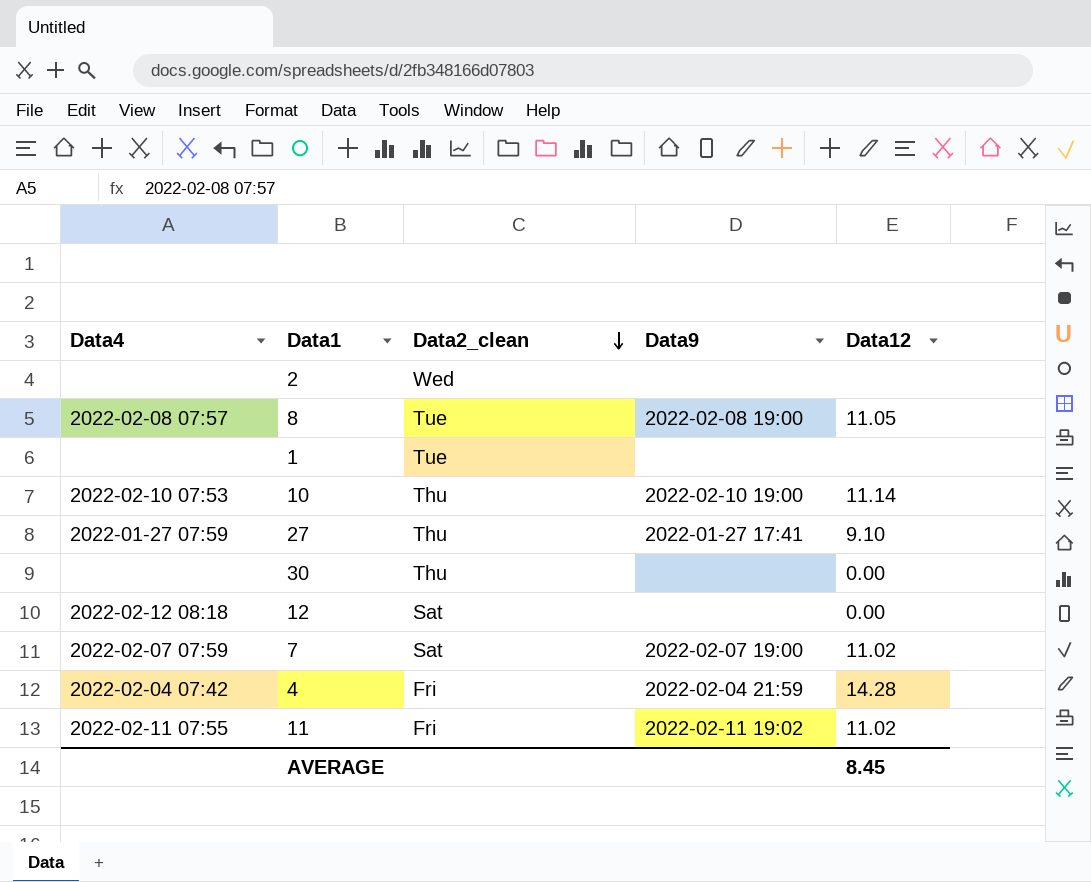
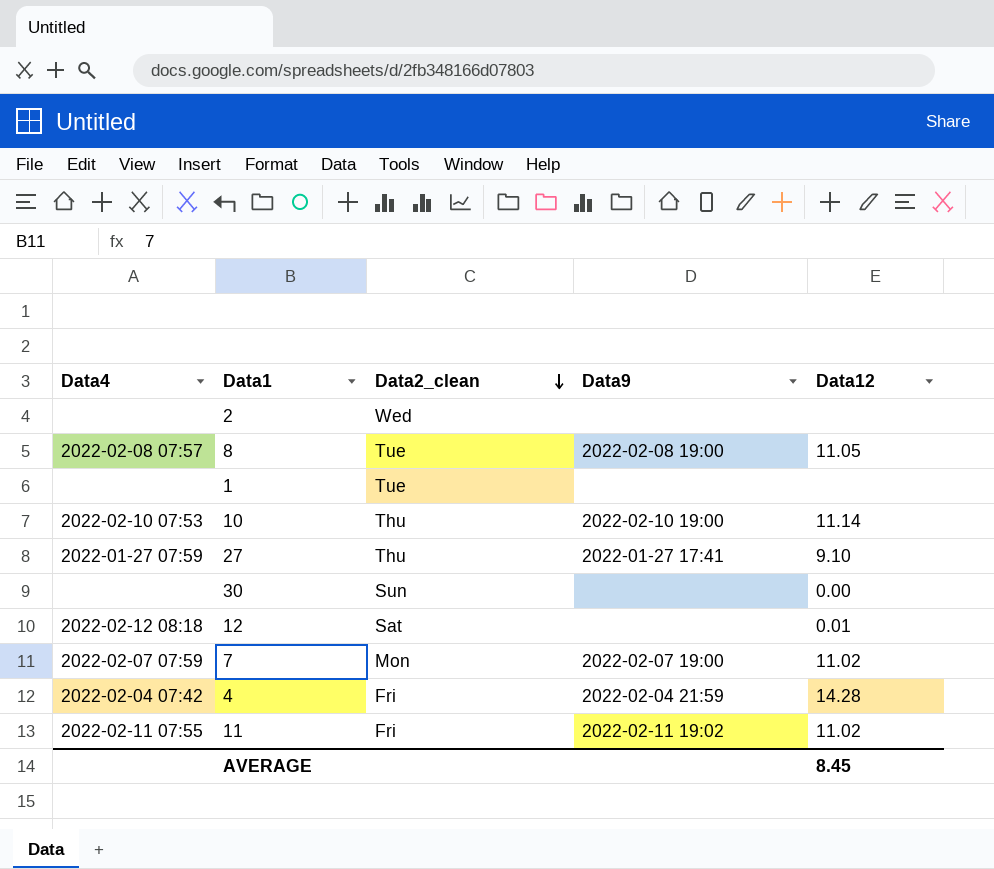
30 | Data2_clean: Thu -> Sun
12 | Data12: 0.00 -> 0.01
7 | Data2_clean: Sat -> Mon

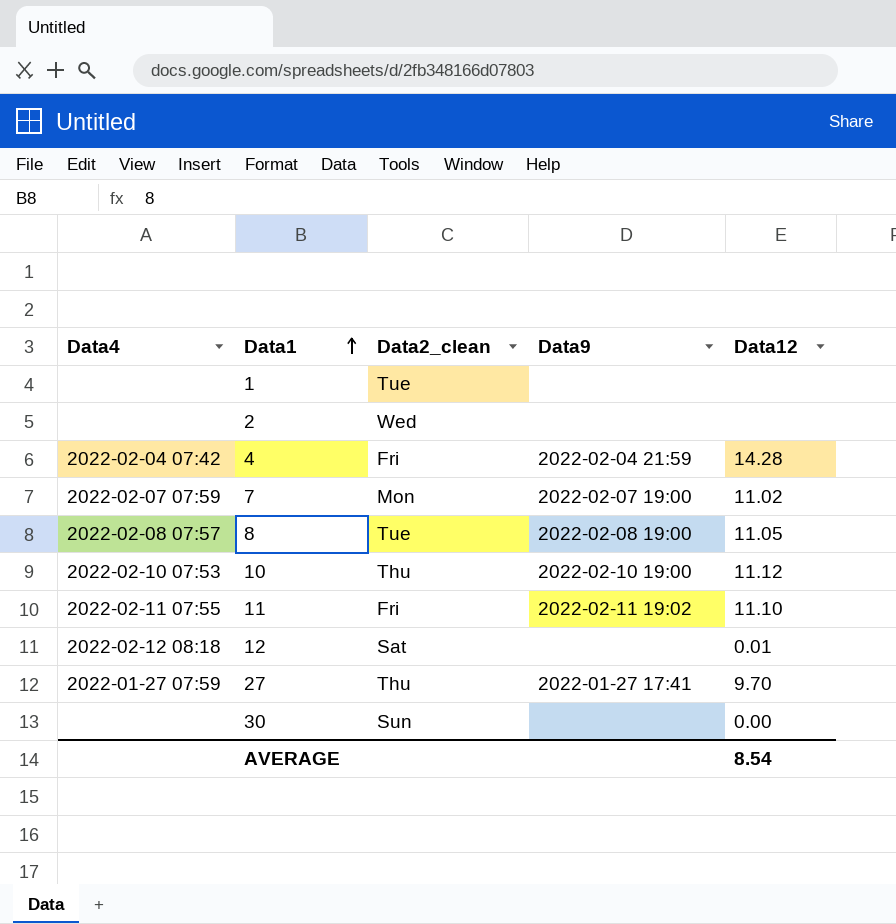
row order: Data2_clean descending -> Data1 ascending
10 | Data12: 11.14 -> 11.12
11 | Data12: 11.02 -> 11.10
27 | Data12: 9.10 -> 9.70
AVERAGE | Data12: 8.45 -> 8.54

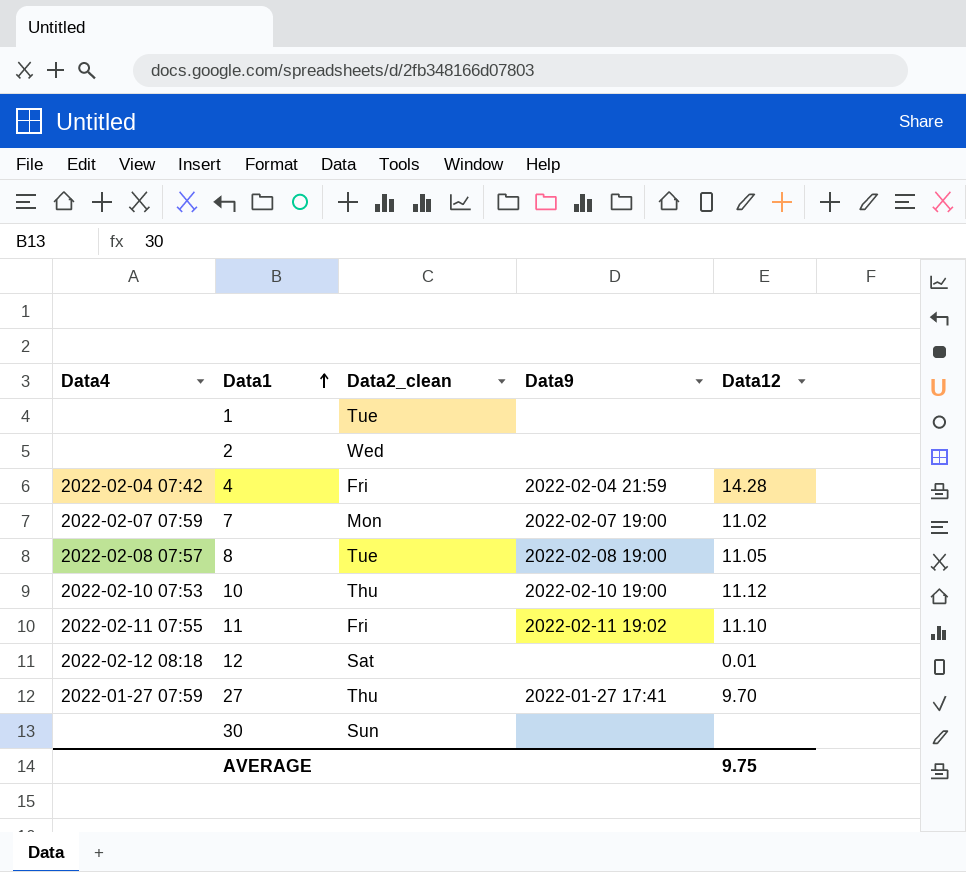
30 | Data12: 0.00 -> none
AVERAGE | Data12: 8.54 -> 9.75

